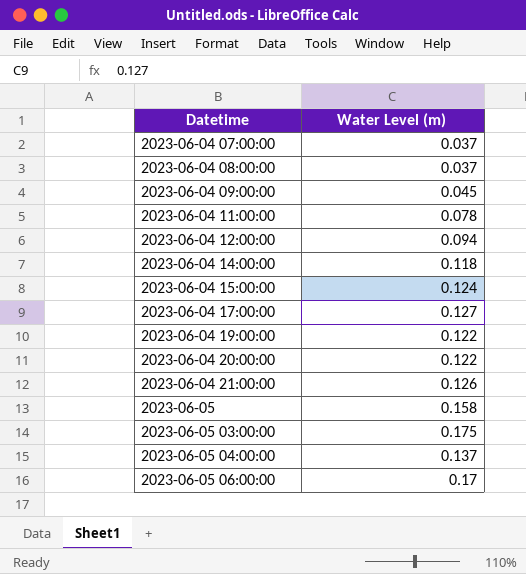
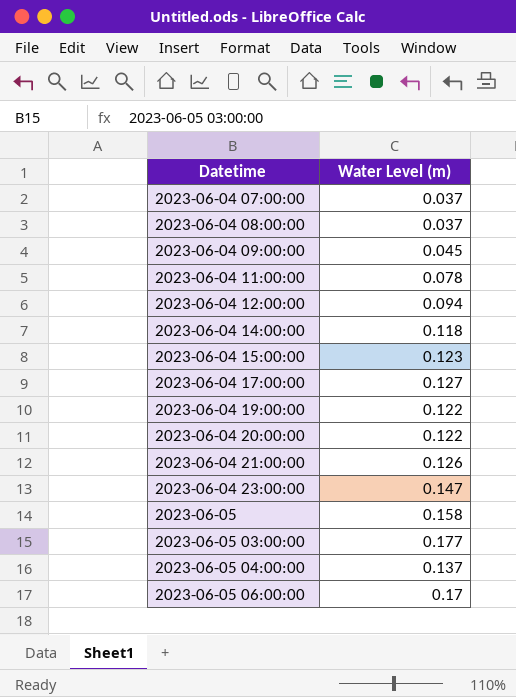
2023-06-04 15:00:00 | Water Level (m): 0.124 -> 0.123
row 2023-06-04 23:00:00: none -> 0.147
2023-06-05 03:00:00 | Water Level (m): 0.175 -> 0.177

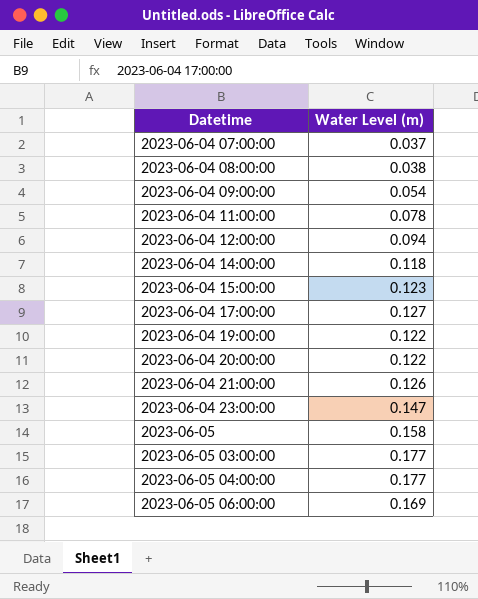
2023-06-04 08:00:00 | Water Level (m): 0.037 -> 0.038
2023-06-04 09:00:00 | Water Level (m): 0.045 -> 0.054
2023-06-05 04:00:00 | Water Level (m): 0.137 -> 0.177
2023-06-05 06:00:00 | Water Level (m): 0.17 -> 0.169

